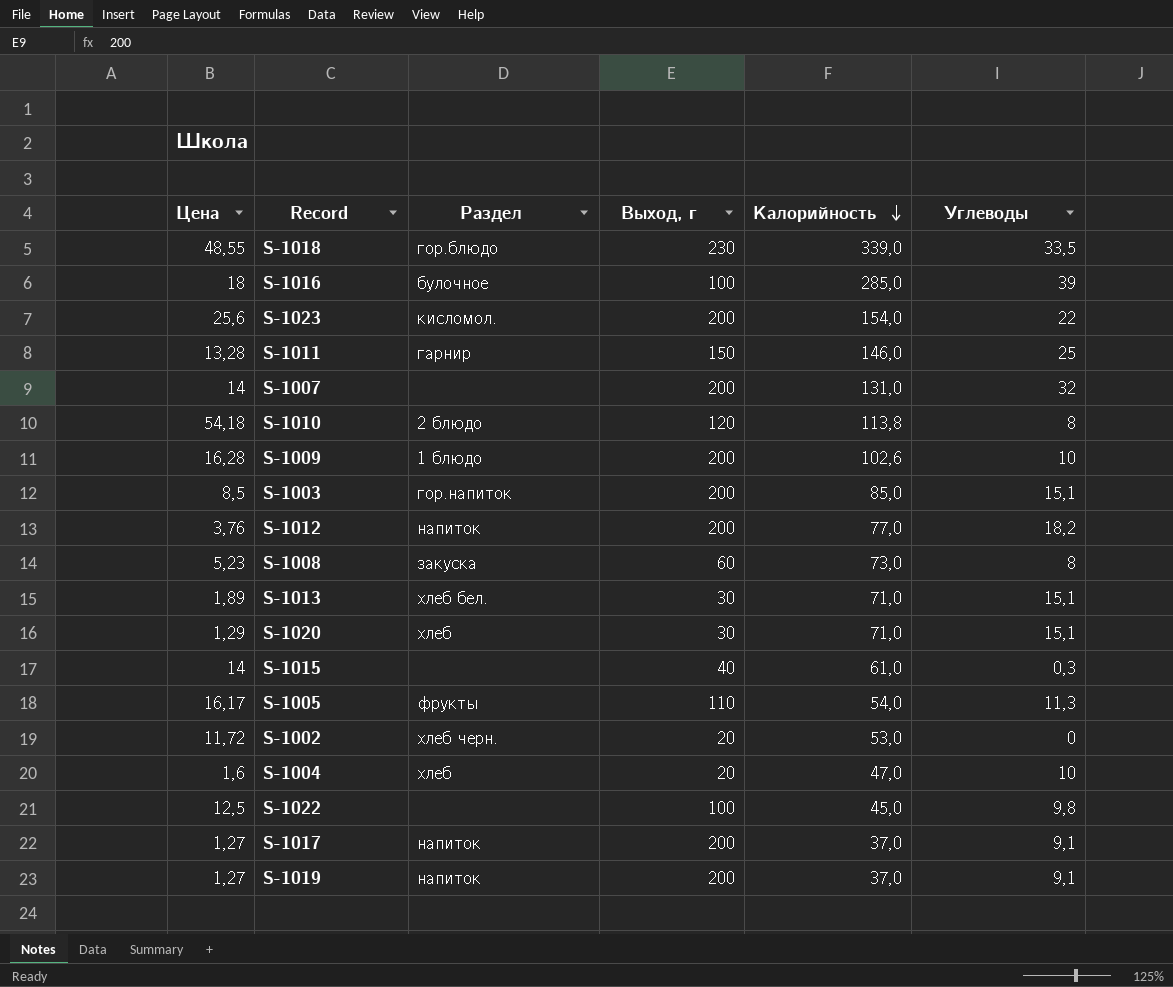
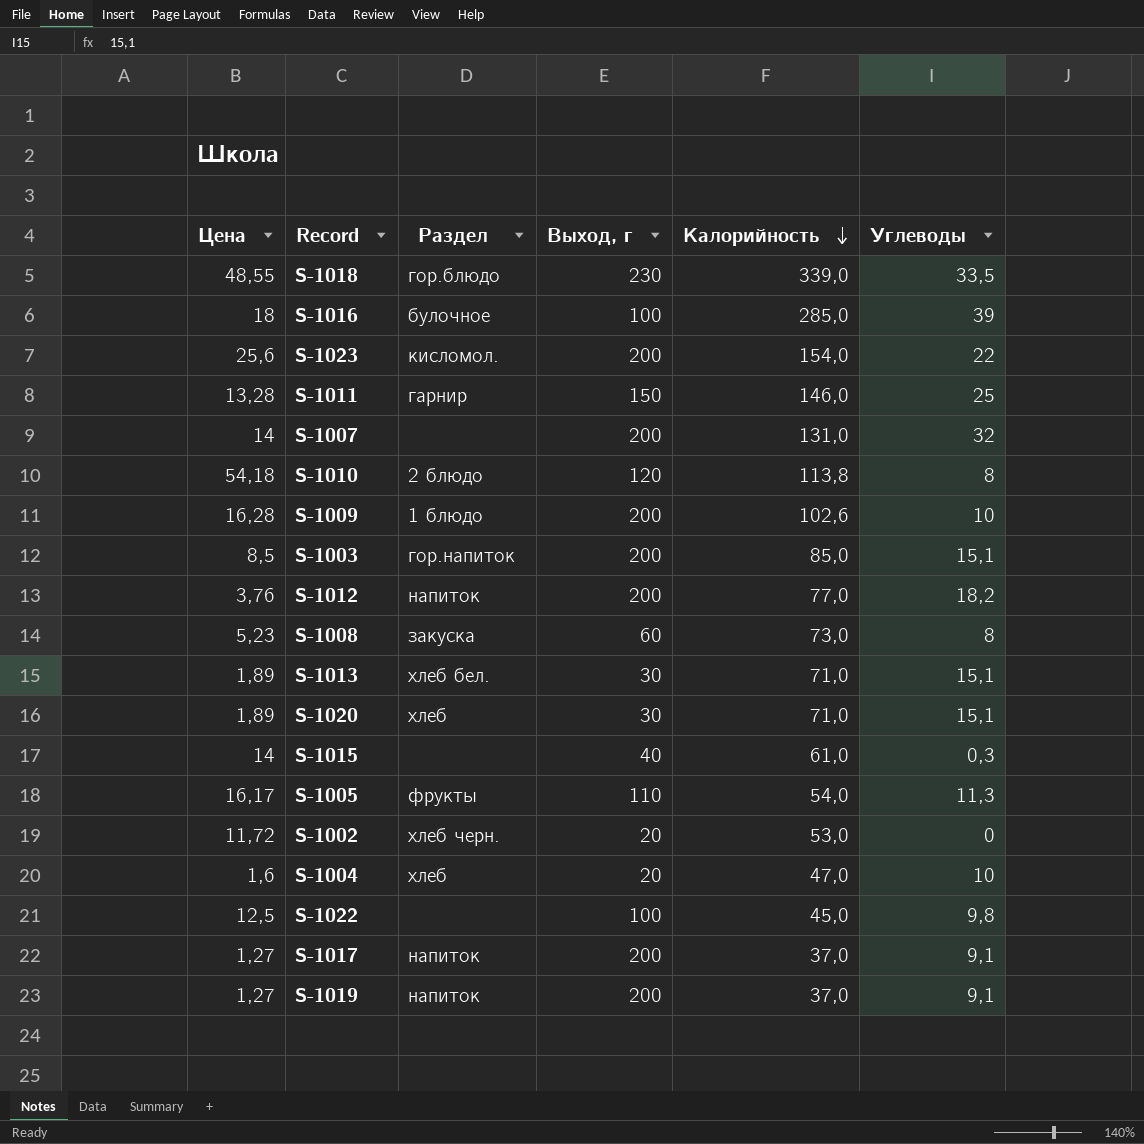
S-1020 | Цена: 1,29 -> 1,89

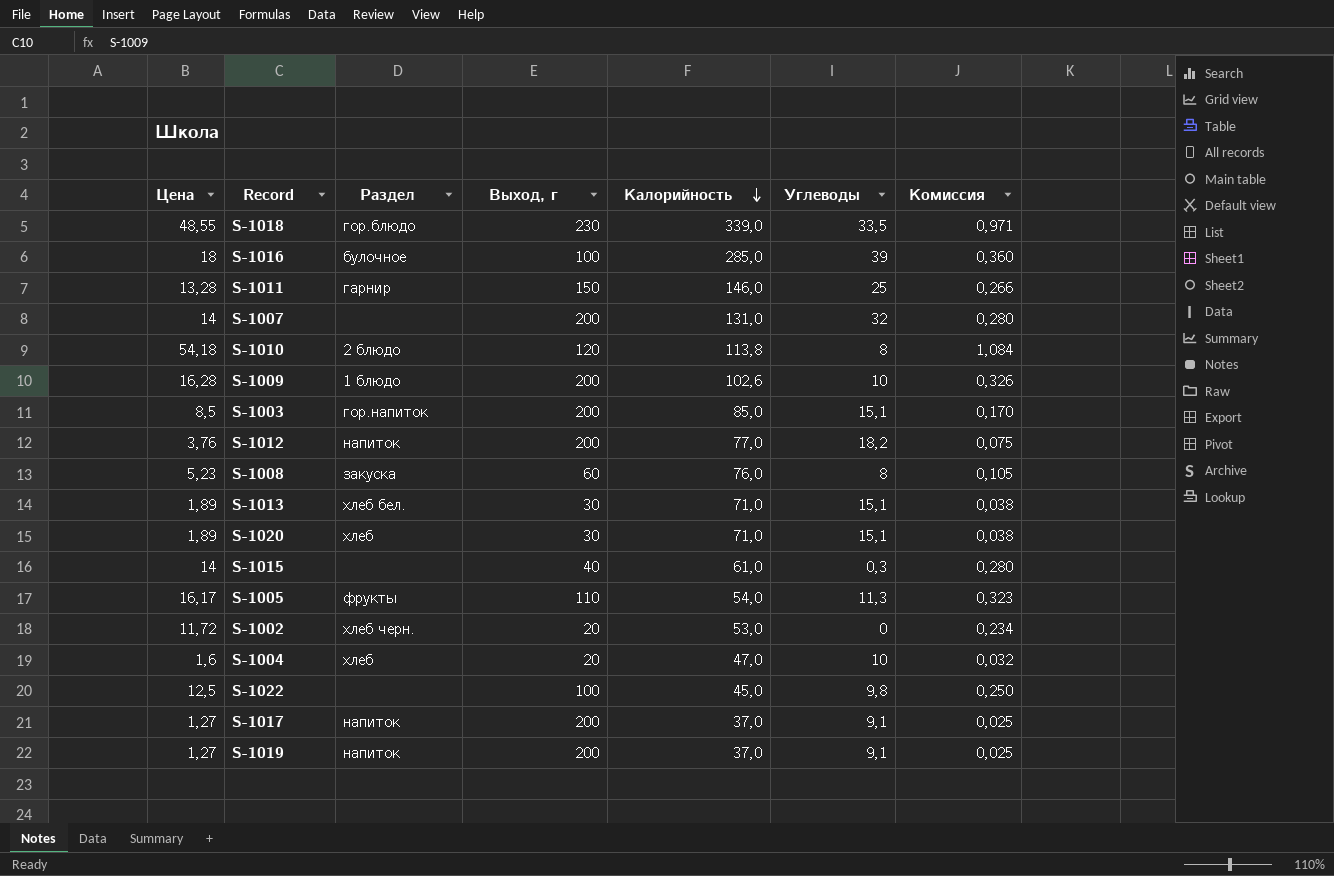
column Комиссия | formula: none -> [Цена] * 0,02
row S-1023: 25,6 | кисломол. | 200 | 154,0 | 22 -> none
S-1008 | Калорийность: 73,0 -> 76,0

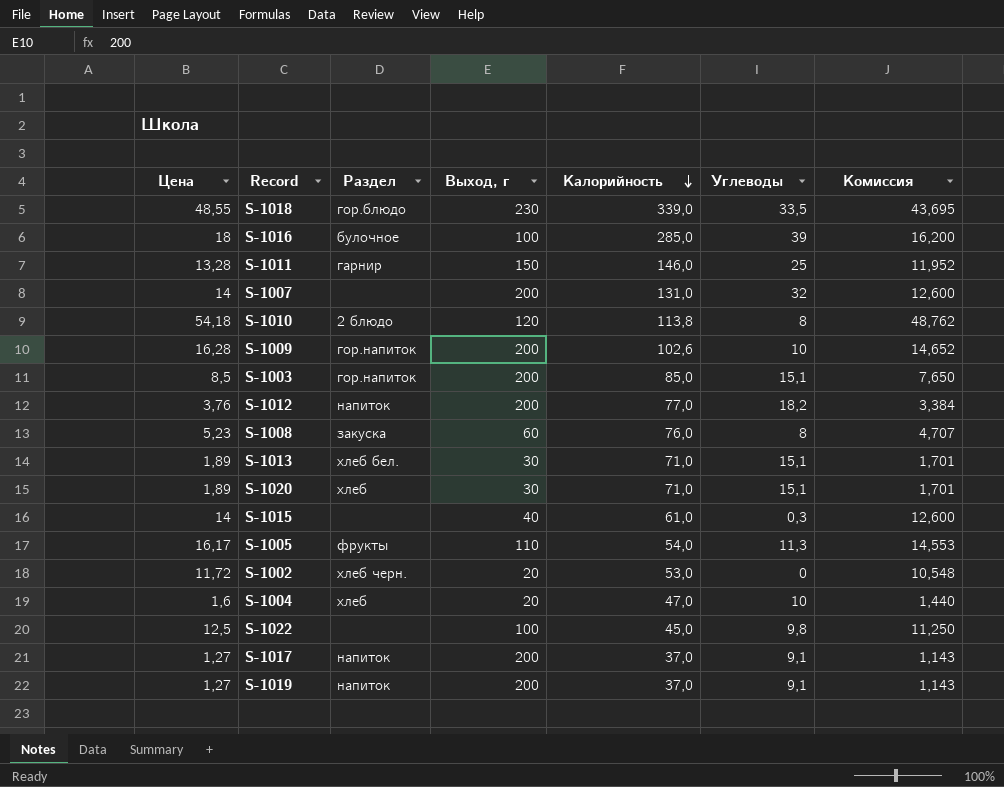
column Комиссия | formula: [Цена] * 0,02 -> [Цена] * 0,9
S-1009 | Раздел: 1 блюдо -> гор.напиток

